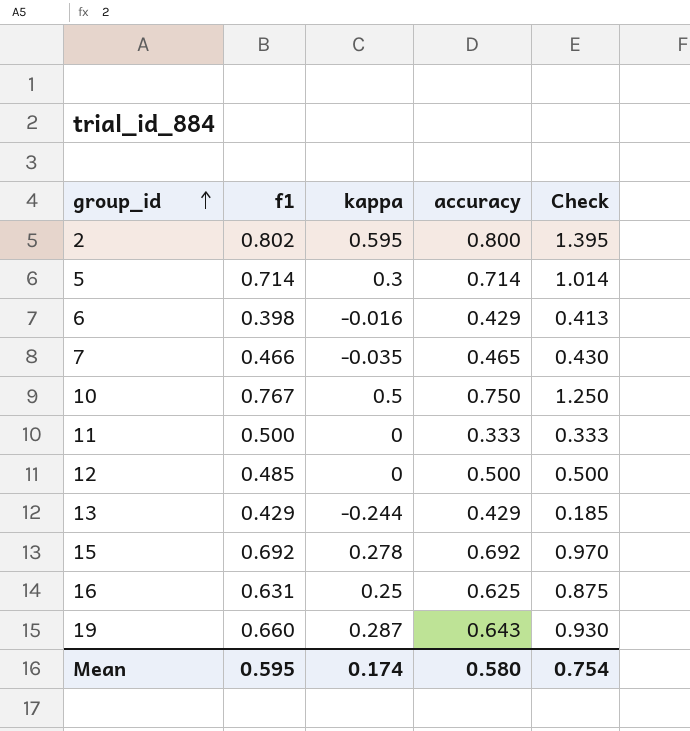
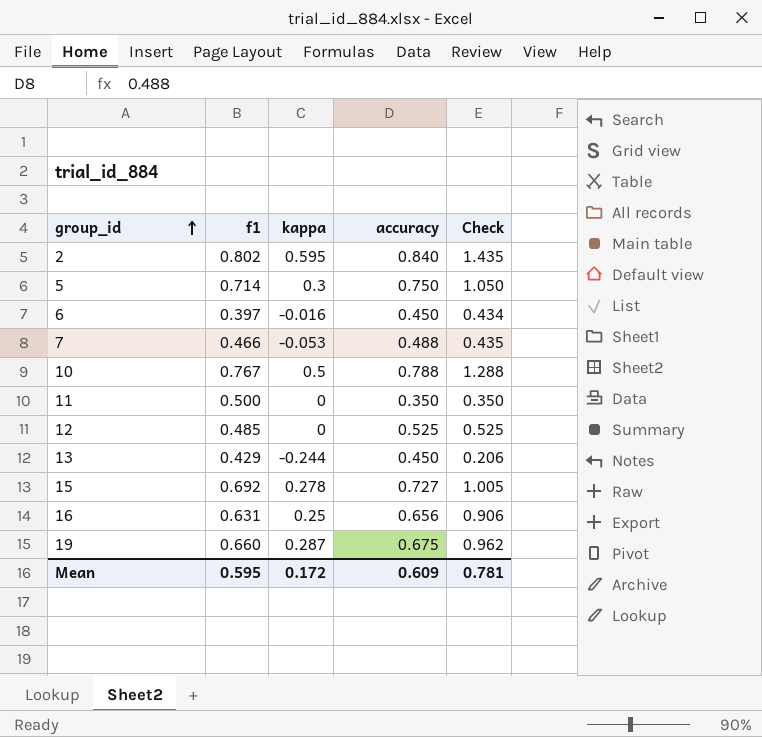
2 | accuracy: 0.800 -> 0.840
2 | Check: 1.395 -> 1.435
5 | accuracy: 0.714 -> 0.750
5 | Check: 1.014 -> 1.050
6 | f1: 0.398 -> 0.397
6 | accuracy: 0.429 -> 0.450
6 | Check: 0.413 -> 0.434
7 | kappa: -0.035 -> -0.053
7 | accuracy: 0.465 -> 0.488
7 | Check: 0.430 -> 0.435
10 | accuracy: 0.750 -> 0.788
10 | Check: 1.250 -> 1.288
11 | accuracy: 0.333 -> 0.350
11 | Check: 0.333 -> 0.350
12 | accuracy: 0.500 -> 0.525
12 | Check: 0.500 -> 0.525
13 | accuracy: 0.429 -> 0.450
13 | Check: 0.185 -> 0.206
15 | accuracy: 0.692 -> 0.727
15 | Check: 0.970 -> 1.005
16 | accuracy: 0.625 -> 0.656
16 | Check: 0.875 -> 0.906
19 | accuracy: 0.643 -> 0.675
19 | Check: 0.930 -> 0.962
Mean | kappa: 0.174 -> 0.172
Mean | accuracy: 0.580 -> 0.609
Mean | Check: 0.754 -> 0.781

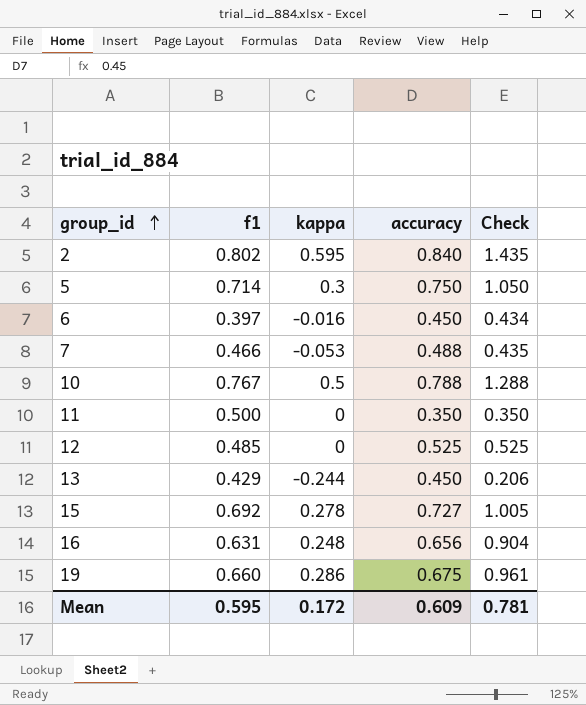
16 | kappa: 0.25 -> 0.248
16 | Check: 0.906 -> 0.904
19 | kappa: 0.287 -> 0.286
19 | Check: 0.962 -> 0.961

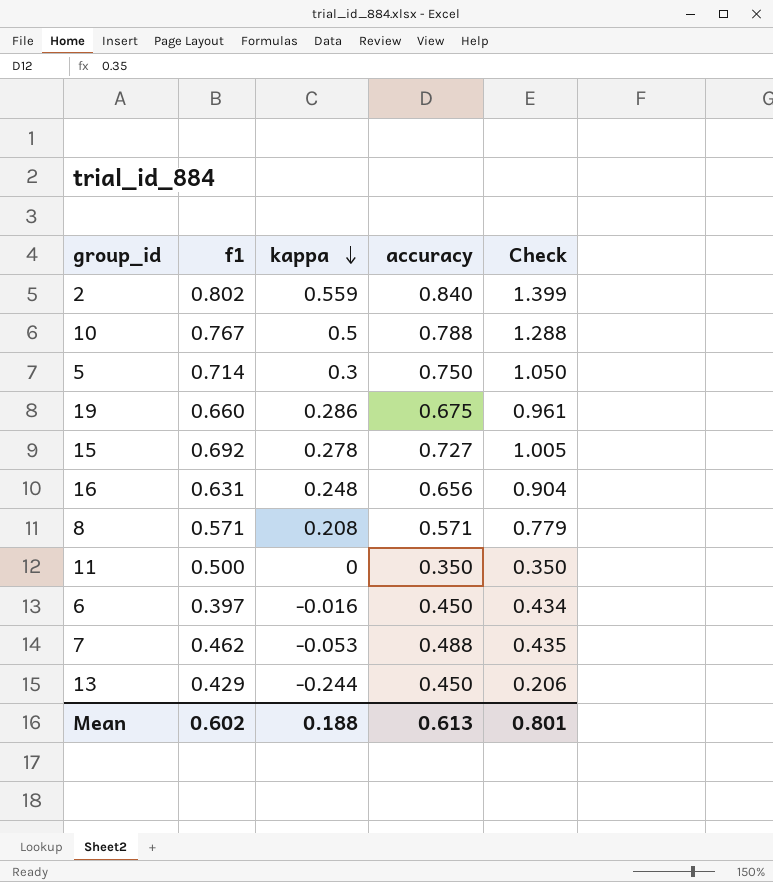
row order: group_id ascending -> kappa descending
row 12: 0.485 | 0 | 0.525 | 0.525 -> none
2 | kappa: 0.595 -> 0.559
2 | Check: 1.435 -> 1.399
row 8: none -> 0.571 | 0.208 | 0.571 | 0.779
7 | f1: 0.466 -> 0.462
Mean | f1: 0.595 -> 0.602
Mean | kappa: 0.172 -> 0.188
Mean | accuracy: 0.609 -> 0.613
Mean | Check: 0.781 -> 0.801

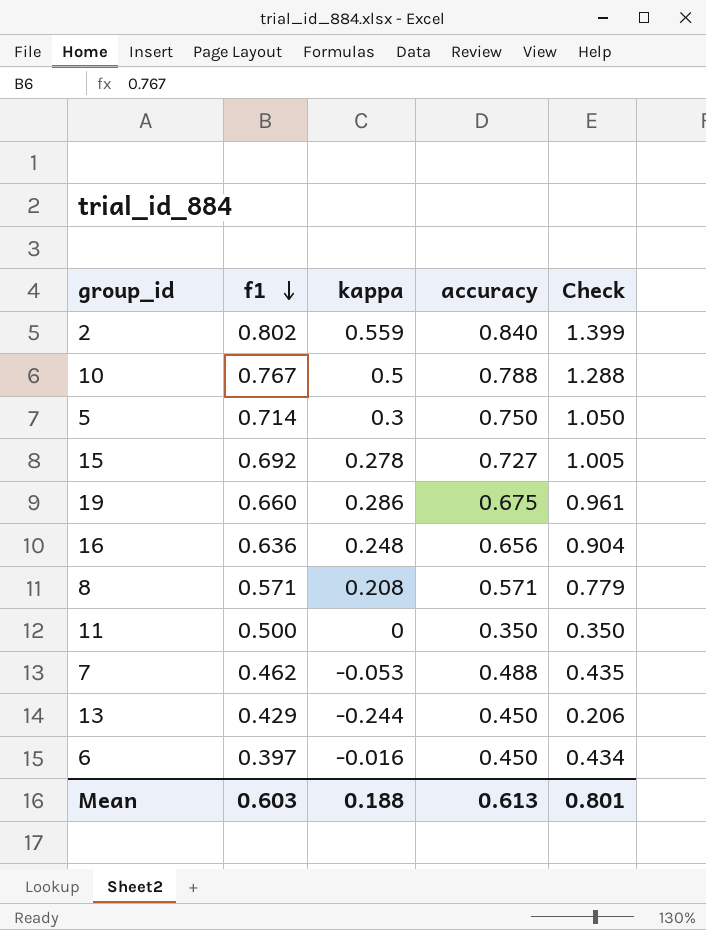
row order: kappa descending -> f1 descending
16 | f1: 0.631 -> 0.636
Mean | f1: 0.602 -> 0.603

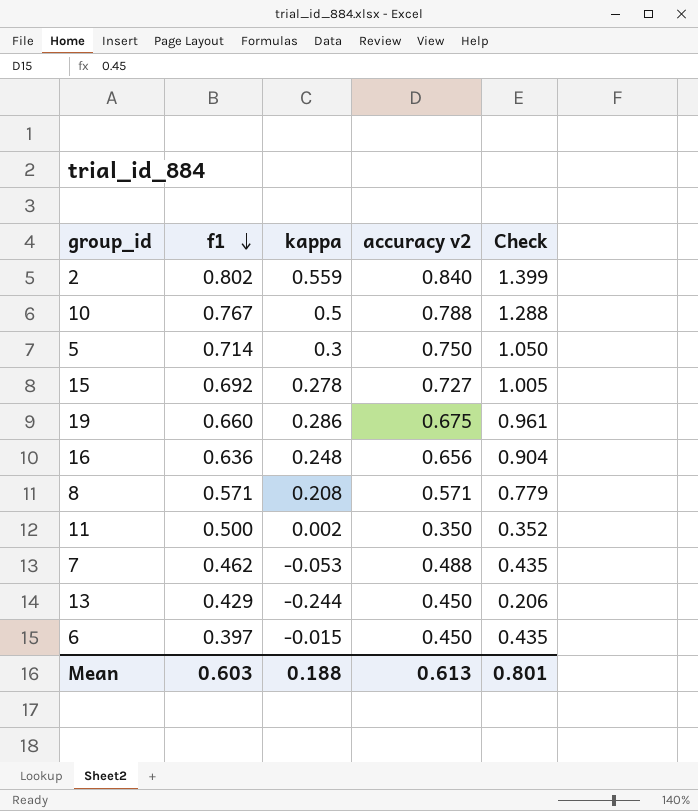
column name: accuracy -> accuracy v2
11 | kappa: 0 -> 0.002
11 | Check: 0.350 -> 0.352
6 | kappa: -0.016 -> -0.015
6 | Check: 0.434 -> 0.435

